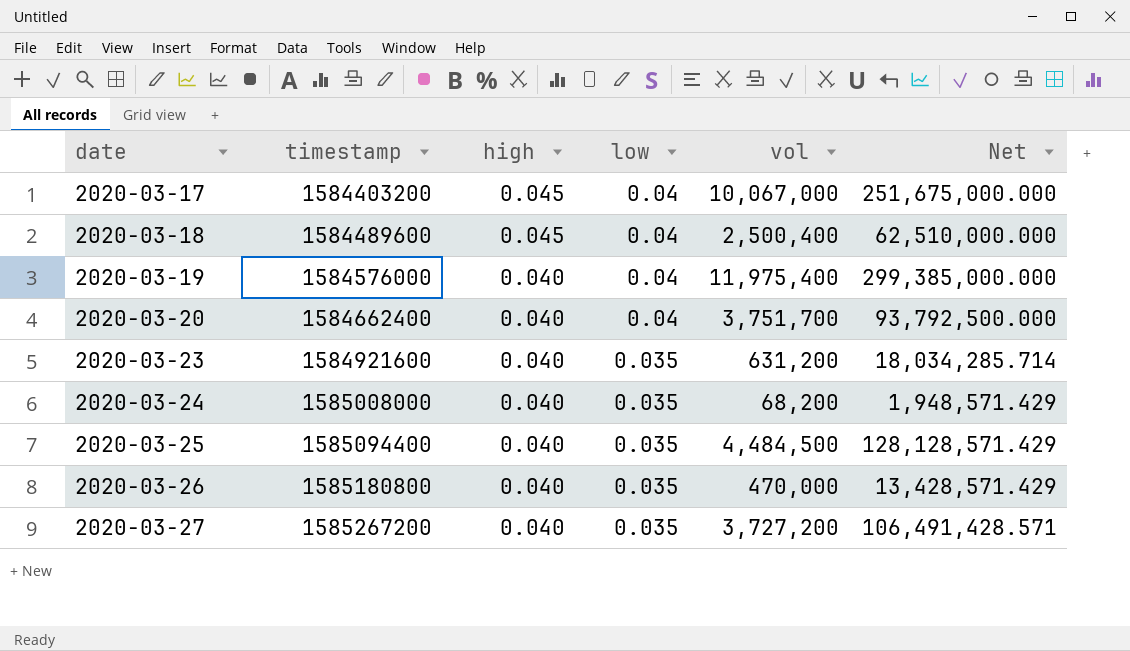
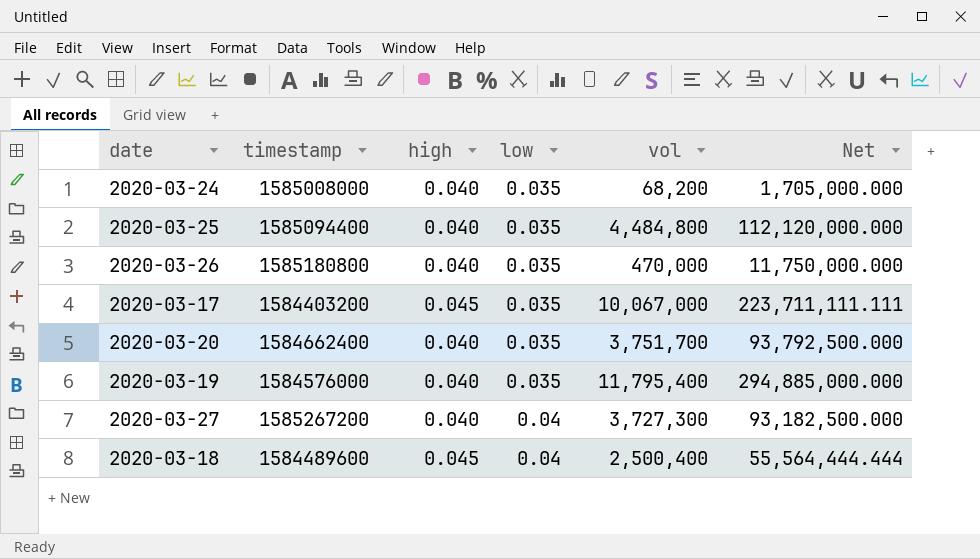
row order: date ascending -> low ascending
column Net | formula: [vol] / [low] -> [vol] / [high]
row 2020-03-23: 1584921600 | 0.040 | 0.035 | 631,200 | 18,034,285.714 -> none
2020-03-25 | vol: 4,484,500 -> 4,484,800
2020-03-17 | low: 0.04 -> 0.035
2020-03-20 | low: 0.04 -> 0.035
2020-03-19 | low: 0.04 -> 0.035
2020-03-19 | vol: 11,975,400 -> 11,795,400
2020-03-27 | low: 0.035 -> 0.04
2020-03-27 | vol: 3,727,200 -> 3,727,300

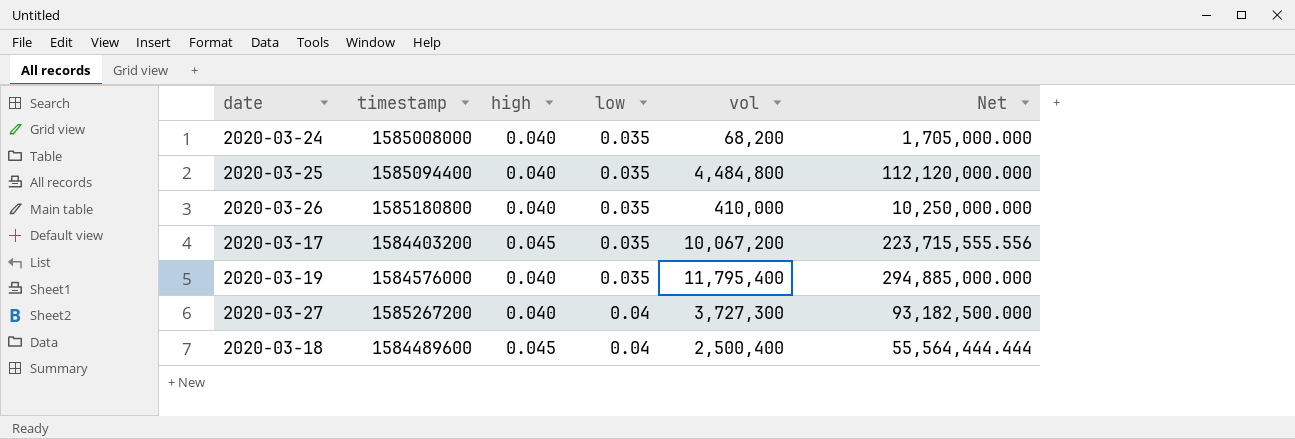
row 2020-03-20: 1584662400 | 0.040 | 0.035 | 3,751,700 | 93,792,500.000 -> none
2020-03-26 | vol: 470,000 -> 410,000
2020-03-26 | Net: 11,750,000.000 -> 10,250,000.000
2020-03-17 | vol: 10,067,000 -> 10,067,200
2020-03-17 | Net: 223,711,111.111 -> 223,715,555.556

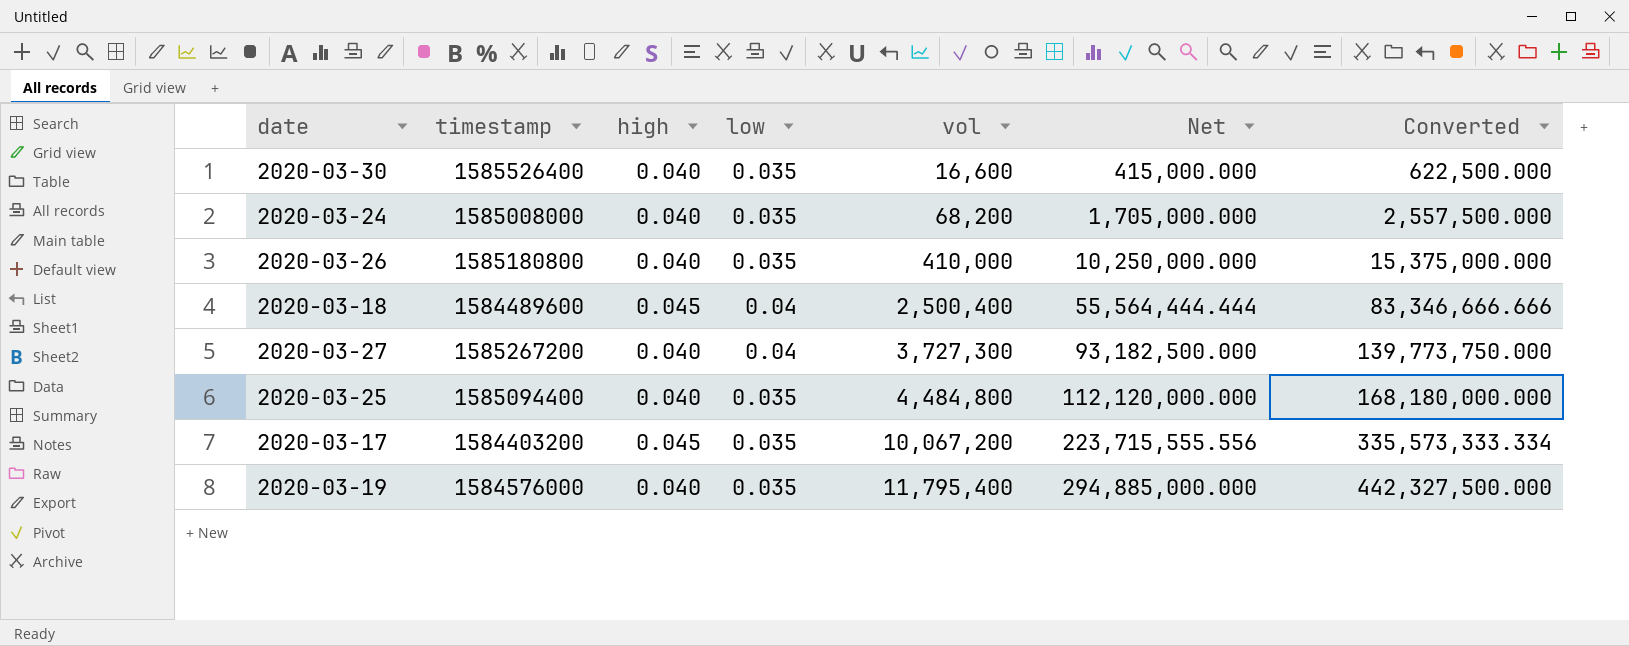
row order: low ascending -> vol ascending
column Converted | formula: none -> [Net] * 1.5
row 2020-03-30: none -> 1585526400 | 0.040 | 0.035 | 16,600 | 415,000.000 | 622,500.000

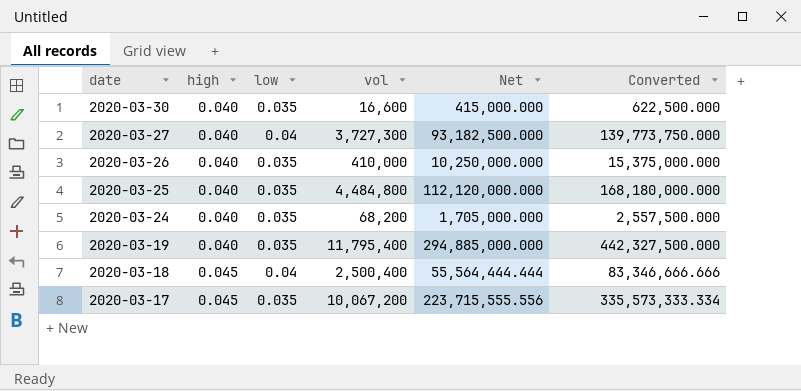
row order: vol ascending -> date descending
column timestamp | position: 2 -> none

